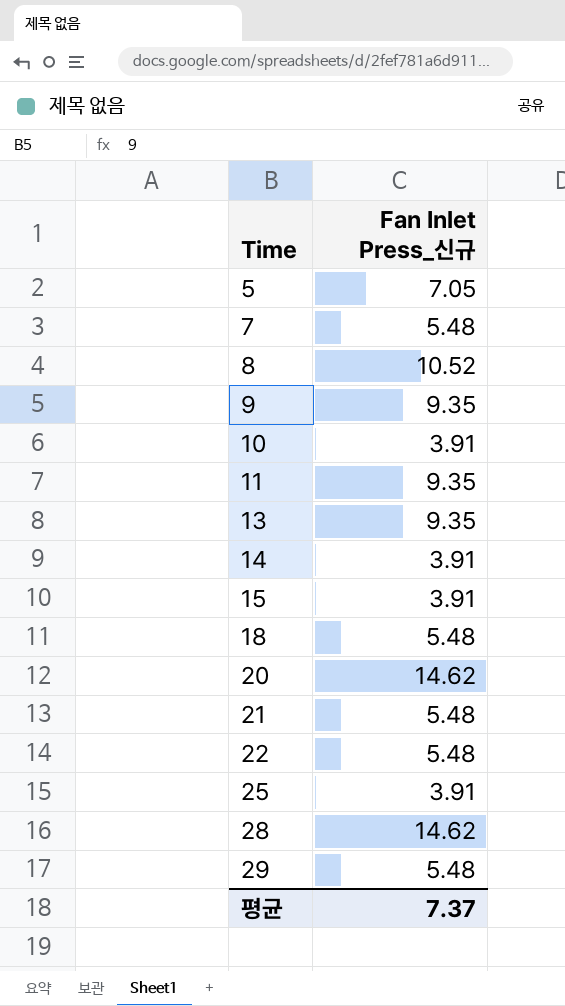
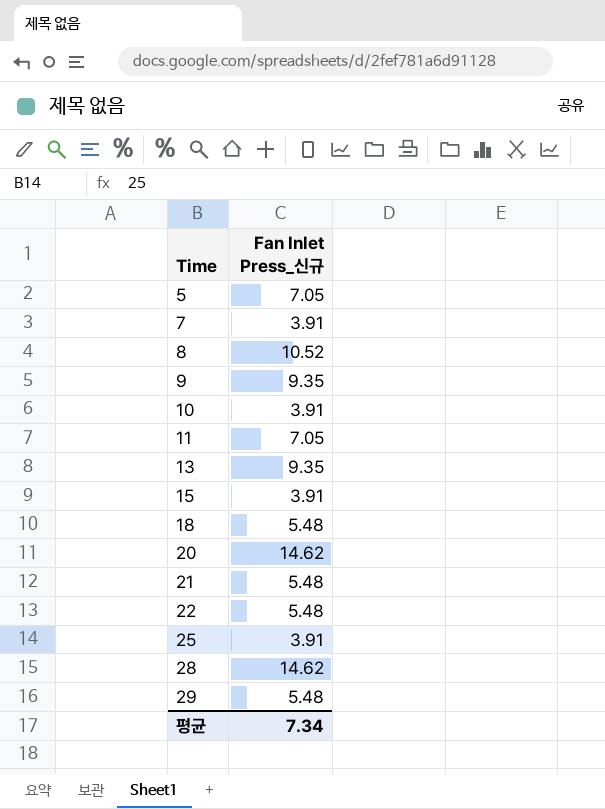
row 14: 3.91 -> none
7 | Fan Inlet Press_신규: 5.48 -> 3.91
11 | Fan Inlet Press_신규: 9.35 -> 7.05
평균 | Fan Inlet Press_신규: 7.37 -> 7.34

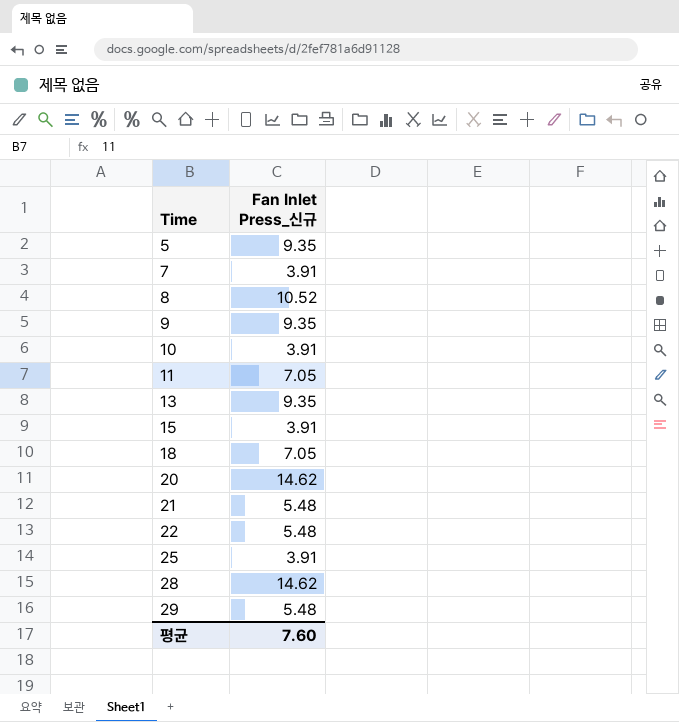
5 | Fan Inlet Press_신규: 7.05 -> 9.35
18 | Fan Inlet Press_신규: 5.48 -> 7.05
평균 | Fan Inlet Press_신규: 7.34 -> 7.60

